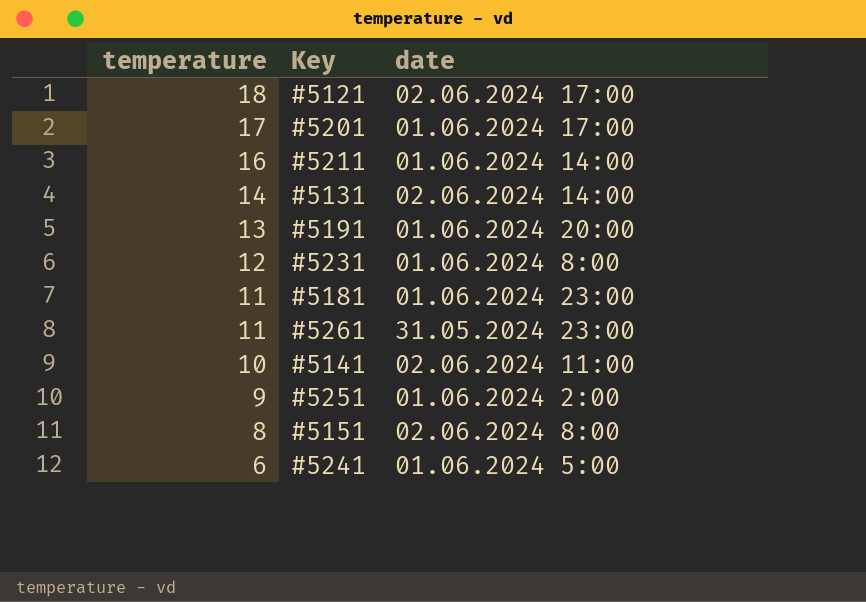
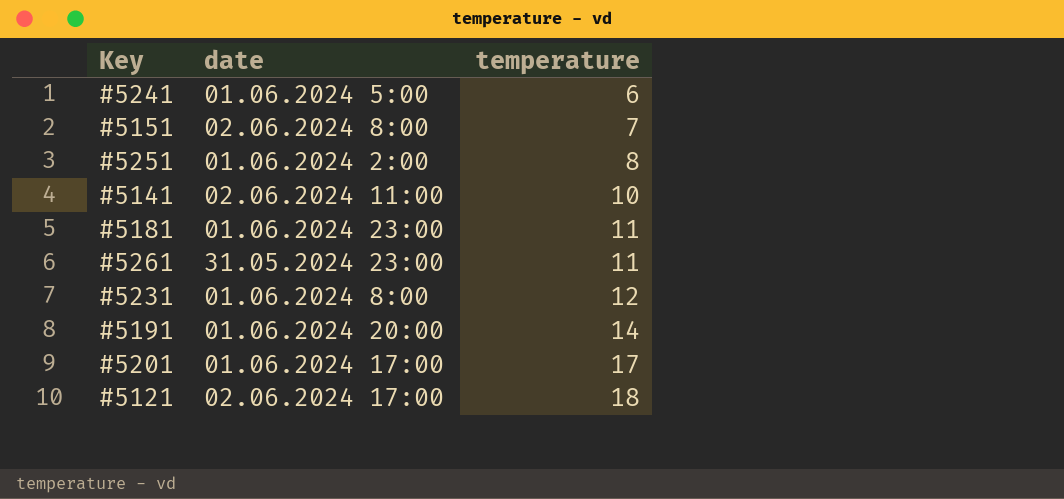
row order: temperature descending -> temperature ascending
column temperature | position: 1 -> 3
row #5211: 16 | 01.06.2024 14:00 -> none
row #5131: 14 | 02.06.2024 14:00 -> none
#5151 | temperature: 8 -> 7
#5251 | temperature: 9 -> 8
#5191 | temperature: 13 -> 14

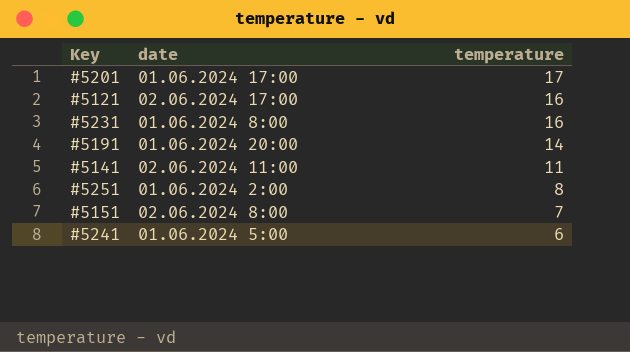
row order: temperature ascending -> temperature descending
row #5181: 01.06.2024 23:00 | 11 -> none
row #5261: 31.05.2024 23:00 | 11 -> none
#5121 | temperature: 18 -> 16
#5231 | temperature: 12 -> 16
#5141 | temperature: 10 -> 11

